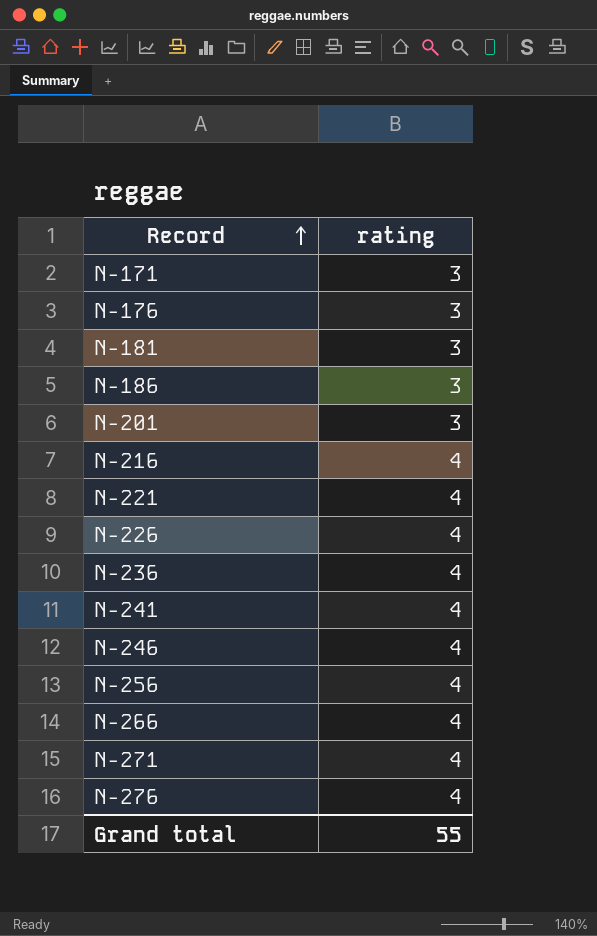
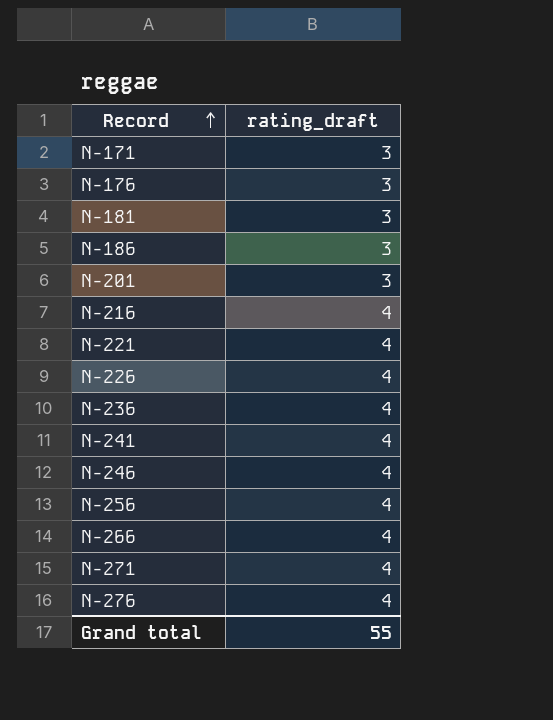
column name: rating -> rating_draft

